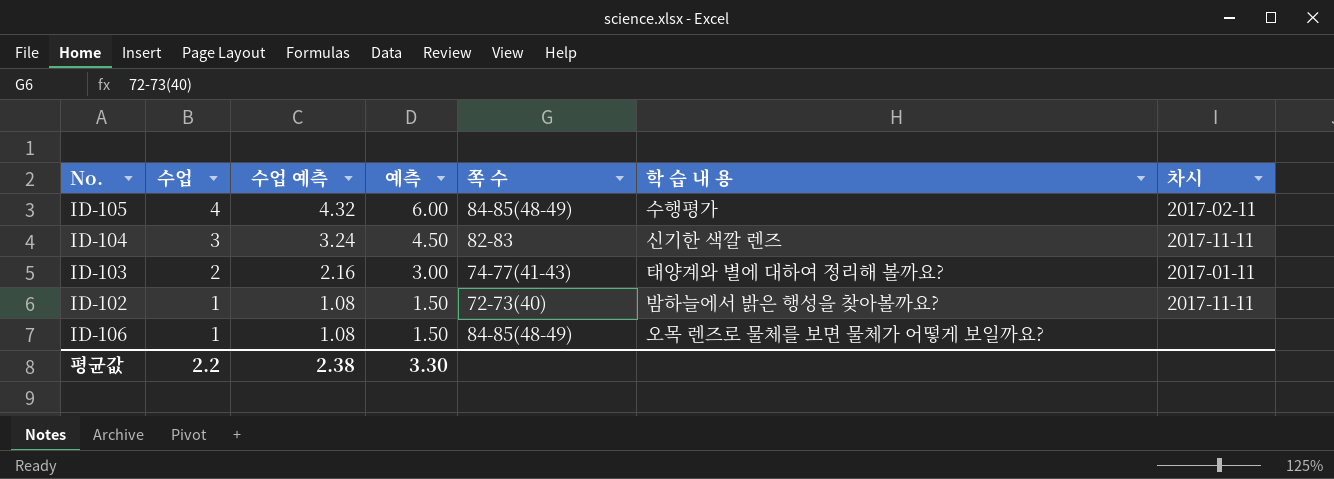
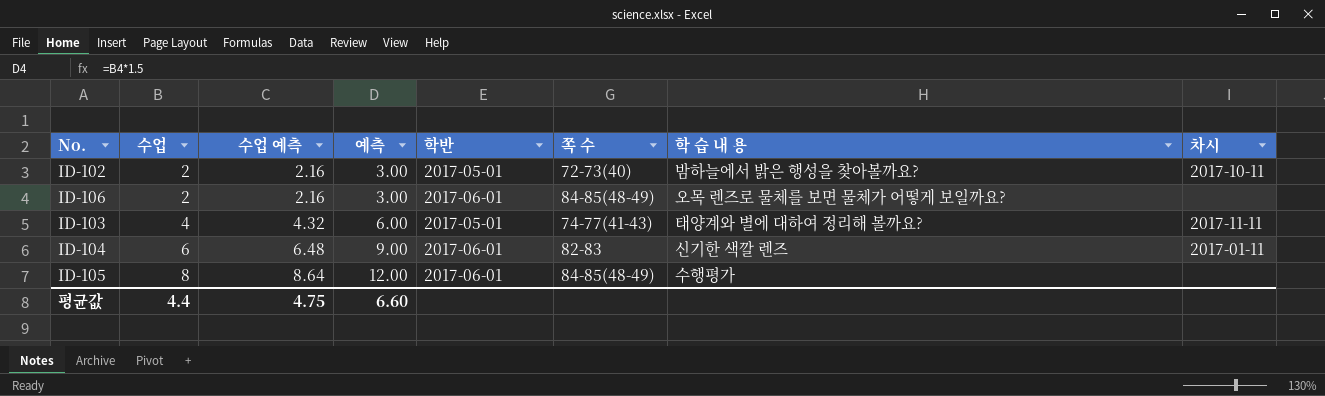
row order: 수업 descending -> 수업 ascending
column 학반 | position: none -> 5
ID-102 | 수업: 1 -> 2
ID-102 | 수업 예측: 1.08 -> 2.16
ID-102 | 예측: 1.50 -> 3.00
ID-102 | 차시: 2017-11-11 -> 2017-10-11
ID-106 | 수업: 1 -> 2
ID-106 | 수업 예측: 1.08 -> 2.16
ID-106 | 예측: 1.50 -> 3.00
ID-103 | 수업: 2 -> 4
ID-103 | 수업 예측: 2.16 -> 4.32
ID-103 | 예측: 3.00 -> 6.00
ID-103 | 차시: 2017-01-11 -> 2017-11-11
ID-104 | 수업: 3 -> 6
ID-104 | 수업 예측: 3.24 -> 6.48
ID-104 | 예측: 4.50 -> 9.00
ID-104 | 차시: 2017-11-11 -> 2017-01-11
ID-105 | 수업: 4 -> 8
ID-105 | 수업 예측: 4.32 -> 8.64
ID-105 | 예측: 6.00 -> 12.00
ID-105 | 차시: 2017-02-11 -> none
평균값 | 수업: 2.2 -> 4.4
평균값 | 수업 예측: 2.38 -> 4.75
평균값 | 예측: 3.30 -> 6.60

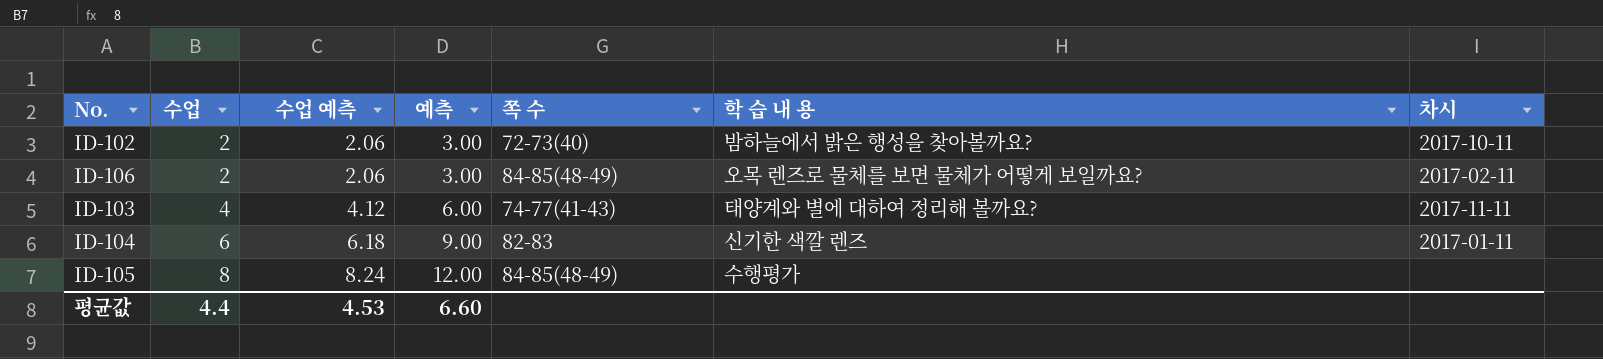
column 학반 | position: 5 -> none
column 수업 예측 | formula: [수업] * 1.08 -> [수업] * 1.03
ID-106 | 차시: none -> 2017-02-11
평균값 | 수업 예측: 4.75 -> 4.53

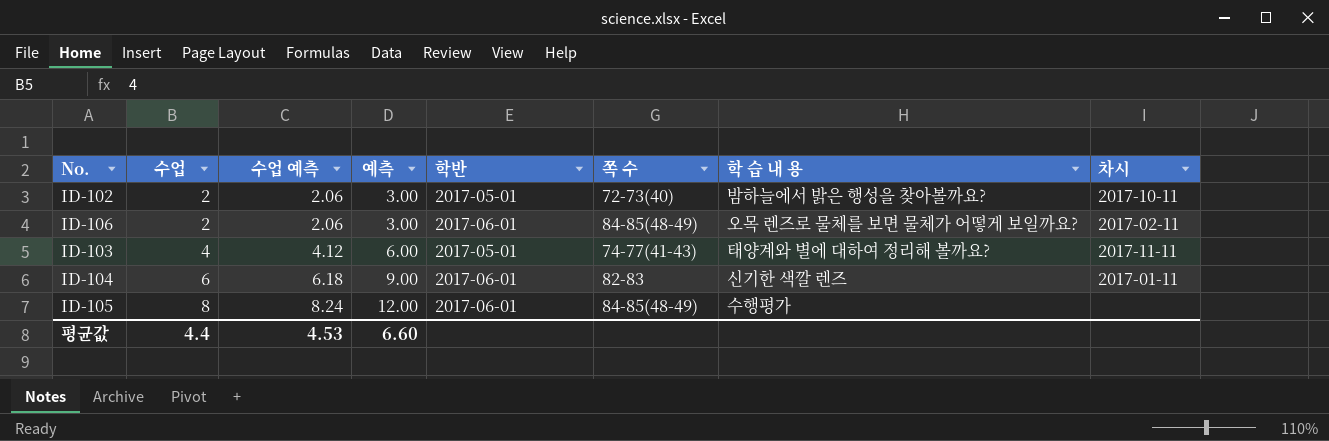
column 학반 | position: none -> 5

